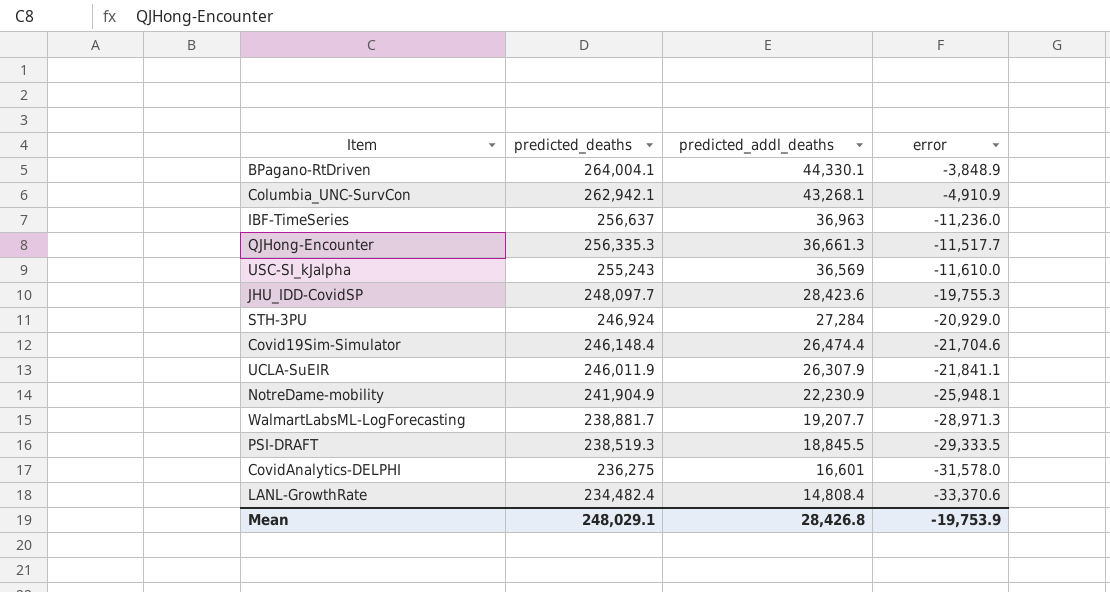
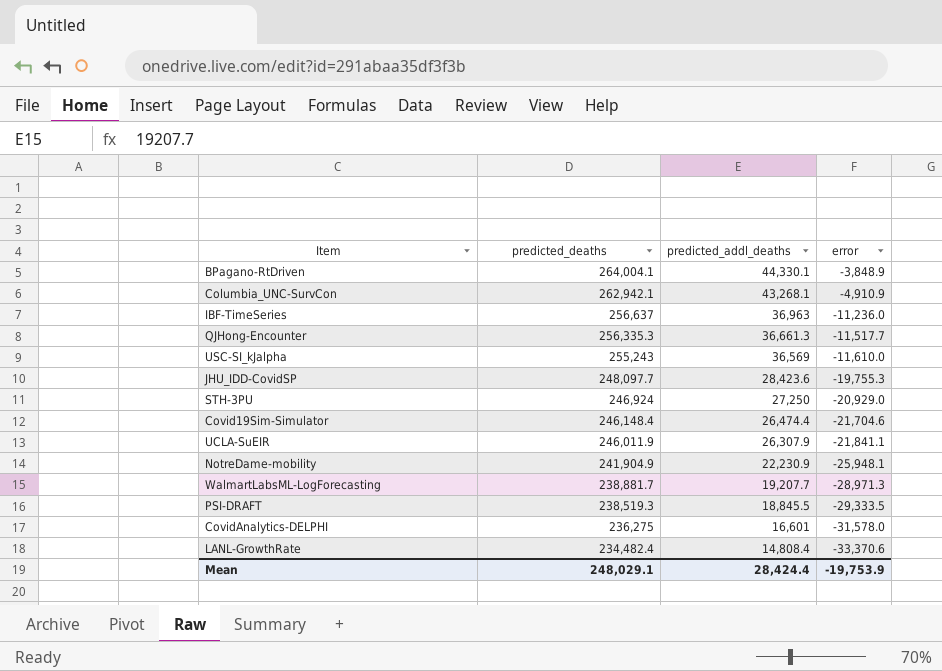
STH-3PU | predicted_addl_deaths: 27,284 -> 27,250
Mean | predicted_addl_deaths: 28,426.8 -> 28,424.4

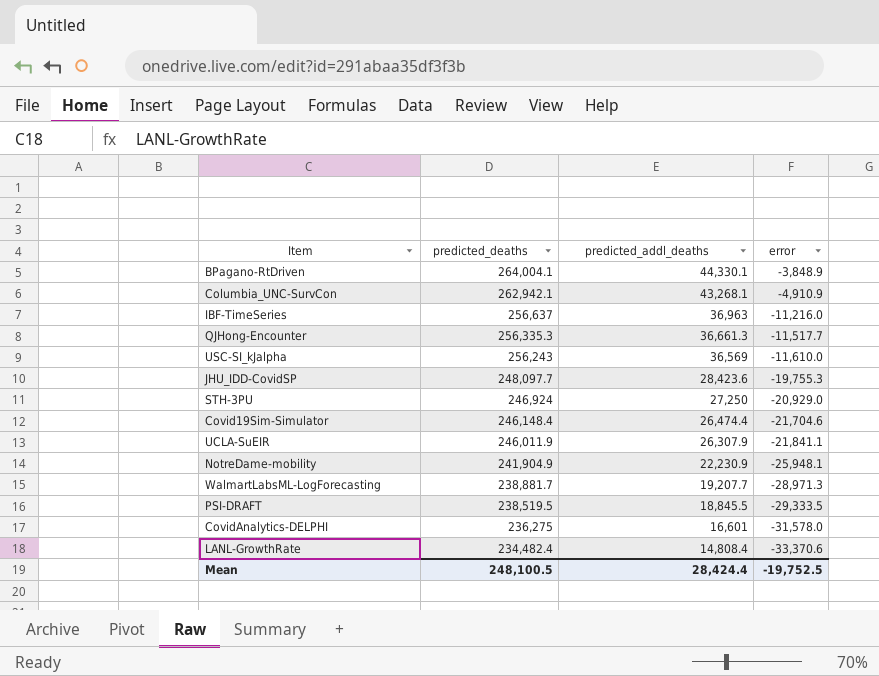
IBF-TimeSeries | error: -11,236.0 -> -11,216.0
USC-SI_kJalpha | predicted_deaths: 255,243 -> 256,243
PSI-DRAFT | predicted_deaths: 238,519.3 -> 238,519.5
Mean | predicted_deaths: 248,029.1 -> 248,100.5
Mean | error: -19,753.9 -> -19,752.5

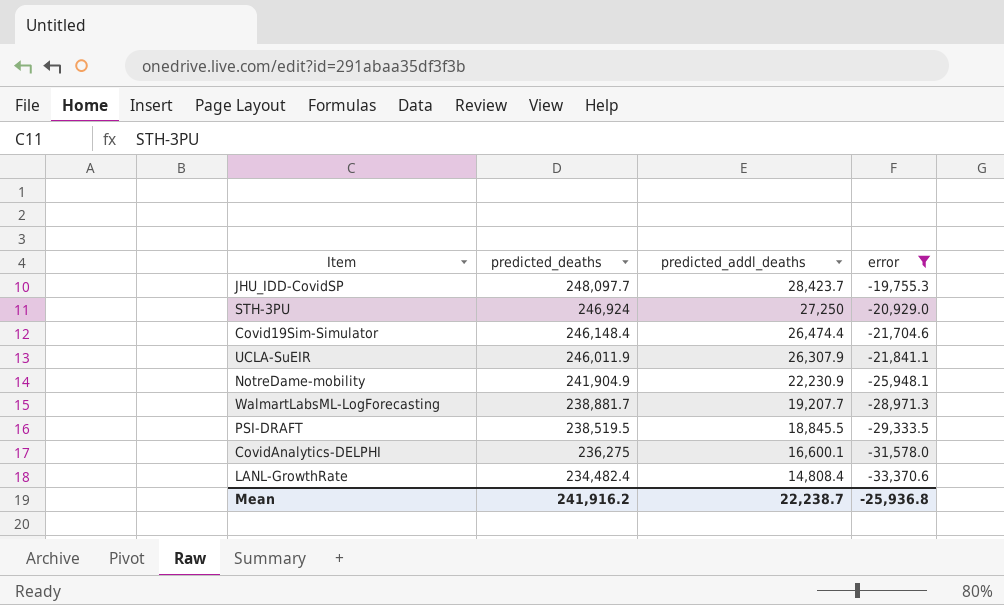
filter: none -> error <= -19,755.3
JHU_IDD-CovidSP | predicted_addl_deaths: 28,423.6 -> 28,423.7
CovidAnalytics-DELPHI | predicted_addl_deaths: 16,601 -> 16,600.1
Mean | predicted_deaths: 248,100.5 -> 241,916.2
Mean | predicted_addl_deaths: 28,424.4 -> 22,238.7
Mean | error: -19,752.5 -> -25,936.8

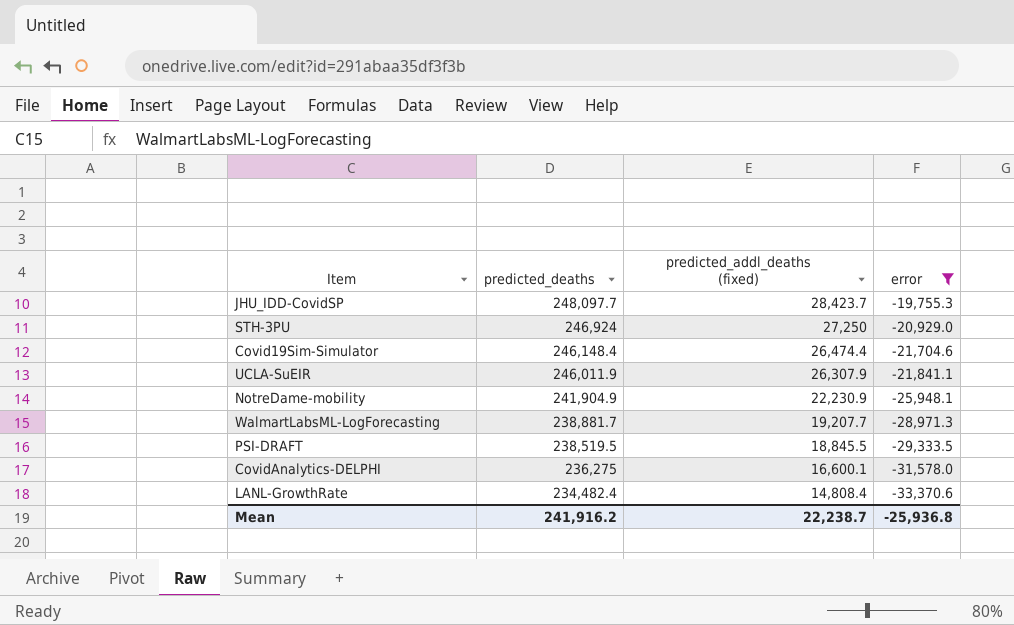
column name: predicted_addl_deaths -> predicted_addl_deaths (fixed)

